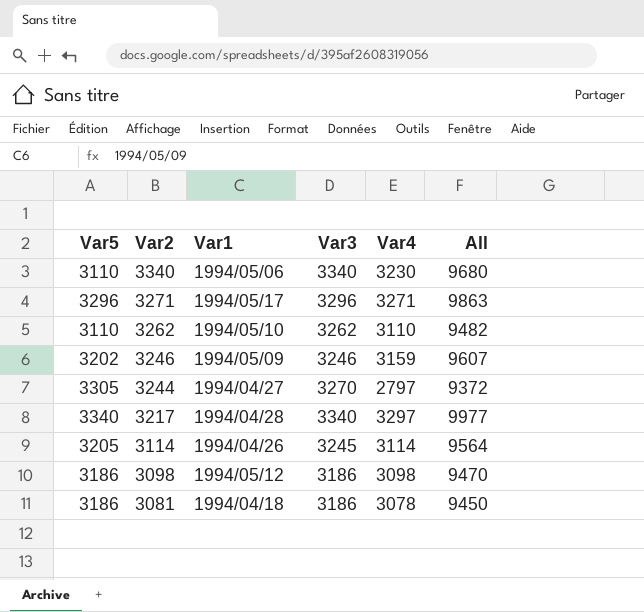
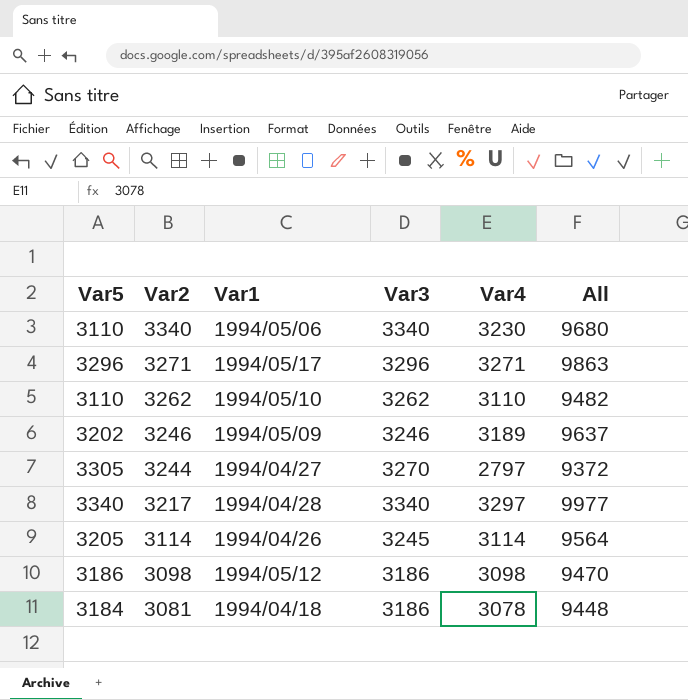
3246 | Var4: 3159 -> 3189
3246 | All: 9607 -> 9637
3081 | Var5: 3186 -> 3184
3081 | All: 9450 -> 9448

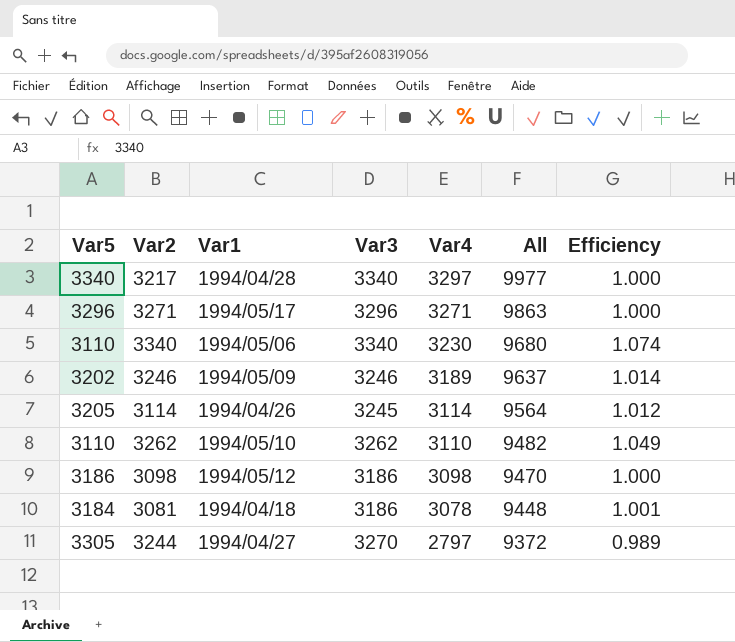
row order: Var2 descending -> Var4 descending
column Efficiency | formula: none -> [Var3] / [Var5]

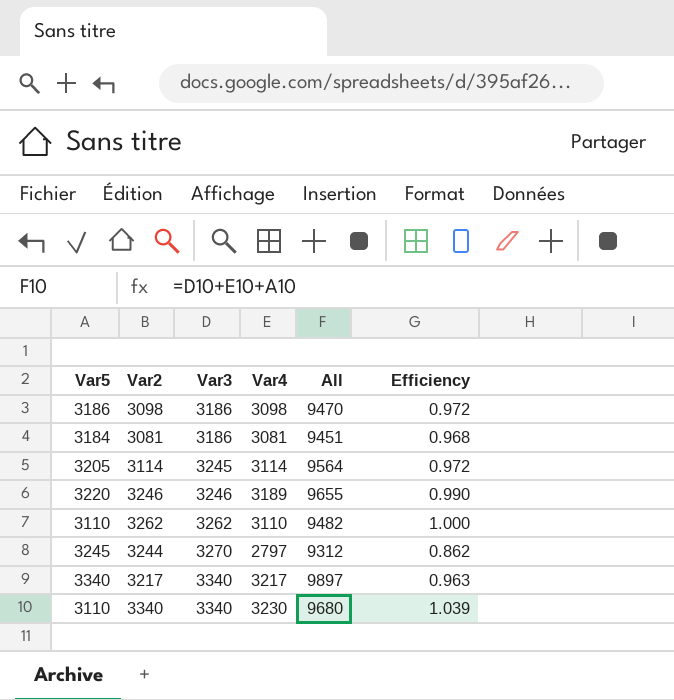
row order: Var4 descending -> Var3 ascending
column Var1 | position: 3 -> none
column Efficiency | formula: [Var3] / [Var5] -> [Var4] / [Var5]
row 3271: 3296 | 1994/05/17 | 3296 | 3271 | 9863 | 1.000 -> none
3081 | Var4: 3078 -> 3081
3081 | All: 9448 -> 9451
3246 | Var5: 3202 -> 3220
3246 | All: 9637 -> 9655
3244 | Var5: 3305 -> 3245
3244 | All: 9372 -> 9312
3217 | Var4: 3297 -> 3217
3217 | All: 9977 -> 9897

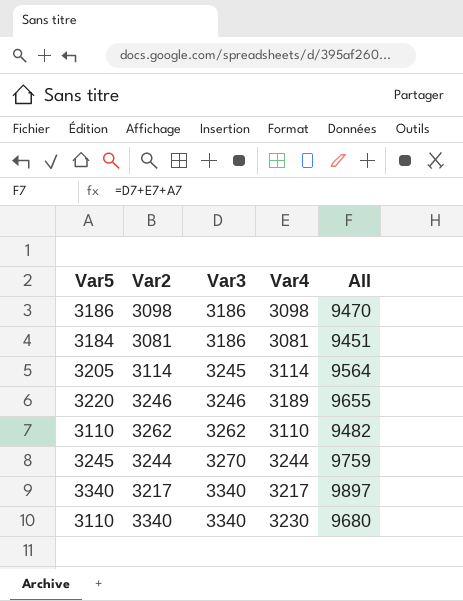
column Efficiency | formula: [Var4] / [Var5] -> none
3244 | Var4: 2797 -> 3244
3244 | All: 9312 -> 9759

